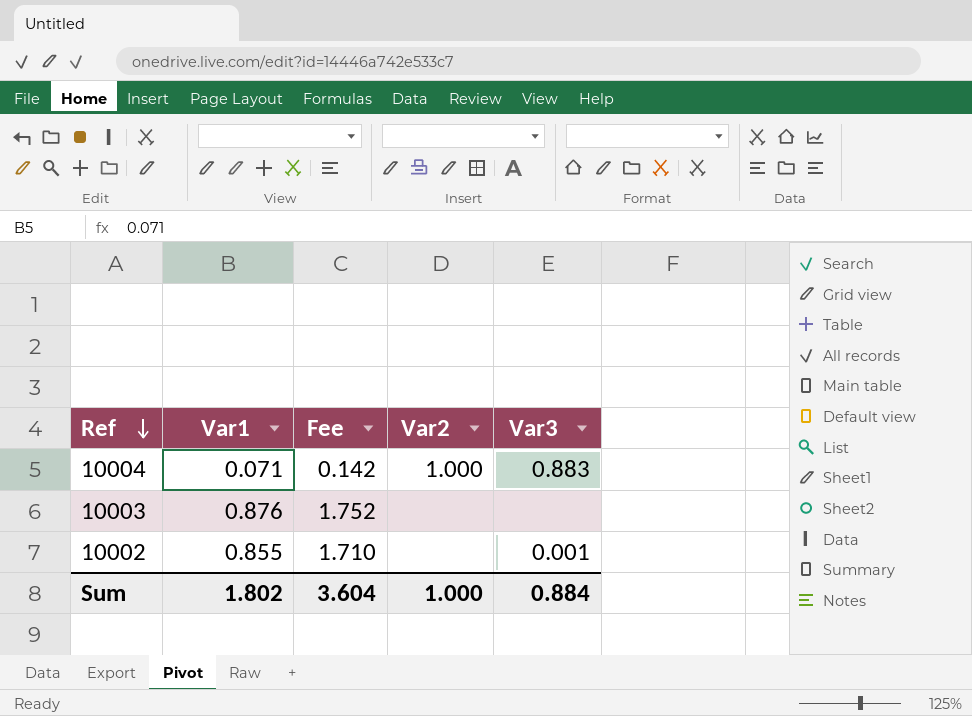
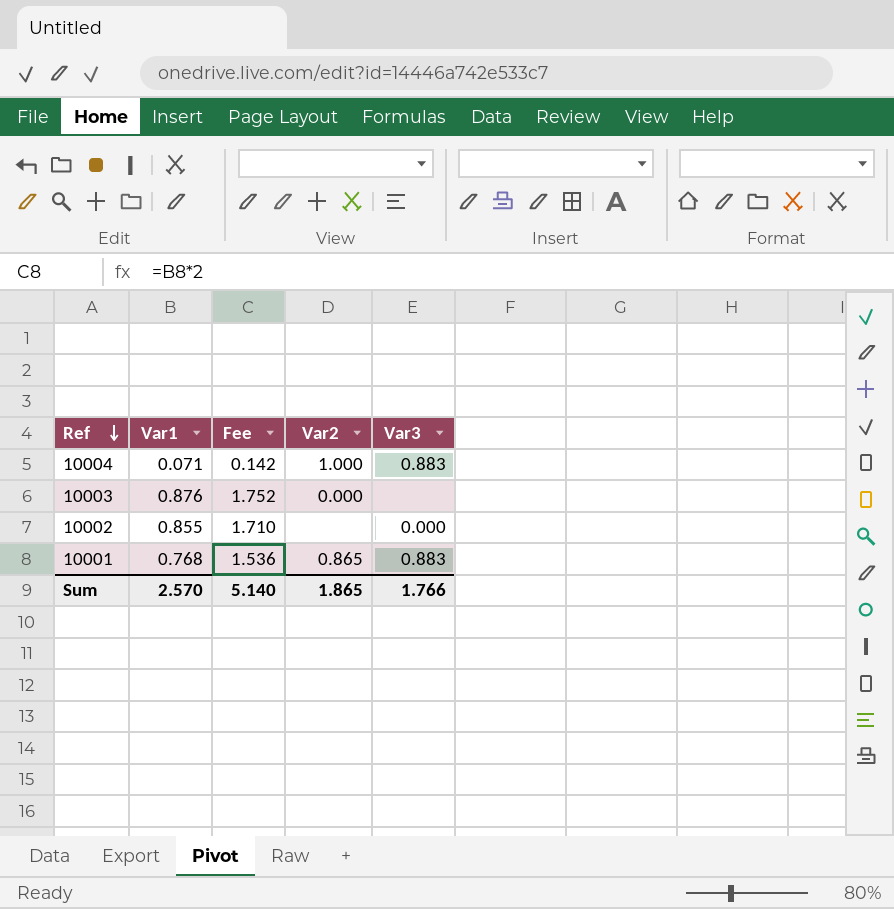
10003 | Var2: none -> 0.000
10002 | Var3: 0.001 -> 0.000
row 10001: none -> 0.768 | 1.536 | 0.865 | 0.883
Sum | Var1: 1.802 -> 2.570
Sum | Fee: 3.604 -> 5.140
Sum | Var2: 1.000 -> 1.865
Sum | Var3: 0.884 -> 1.766

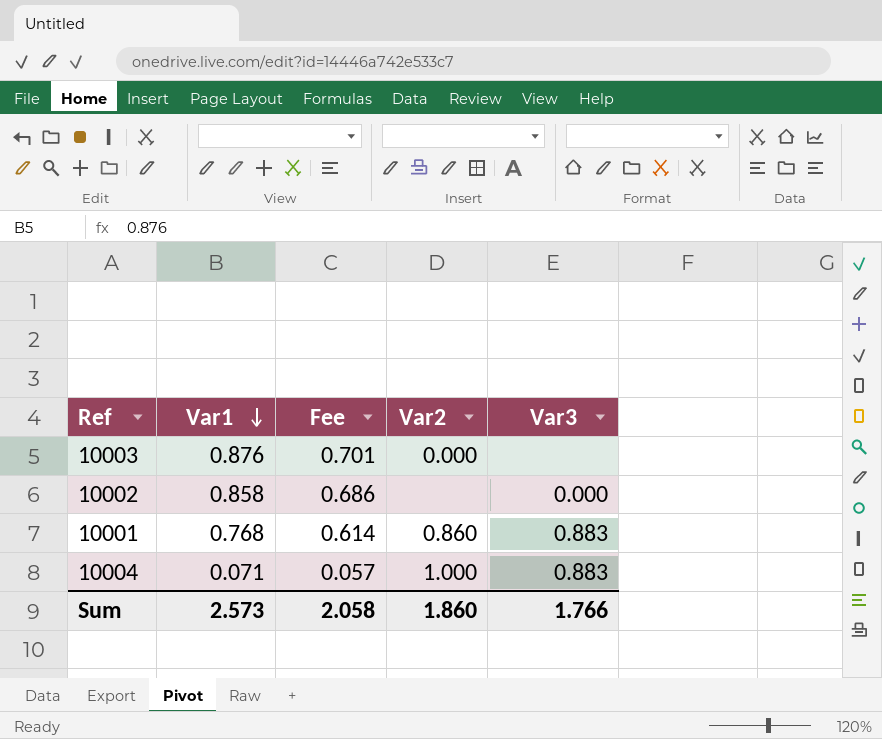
row order: Ref descending -> Var1 descending
column Fee | formula: [Var1] * 2 -> [Var1] * 0.8
10002 | Var1: 0.855 -> 0.858
10001 | Var2: 0.865 -> 0.860
Sum | Var1: 2.570 -> 2.573
Sum | Fee: 5.140 -> 2.058
Sum | Var2: 1.865 -> 1.860

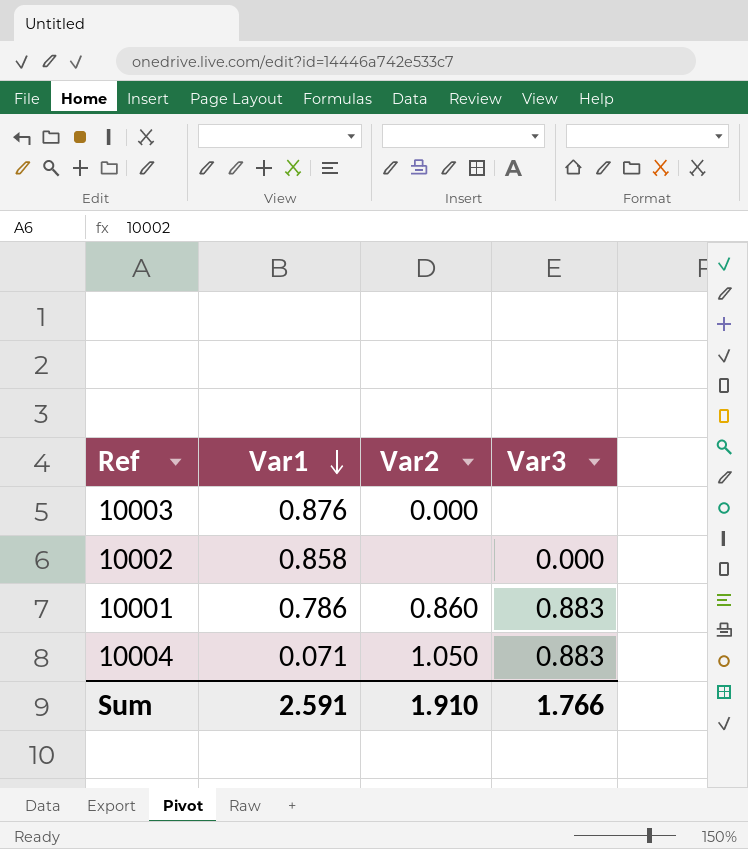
column Fee | formula: [Var1] * 0.8 -> none
10001 | Var1: 0.768 -> 0.786
10004 | Var2: 1.000 -> 1.050
Sum | Var1: 2.573 -> 2.591
Sum | Var2: 1.860 -> 1.910

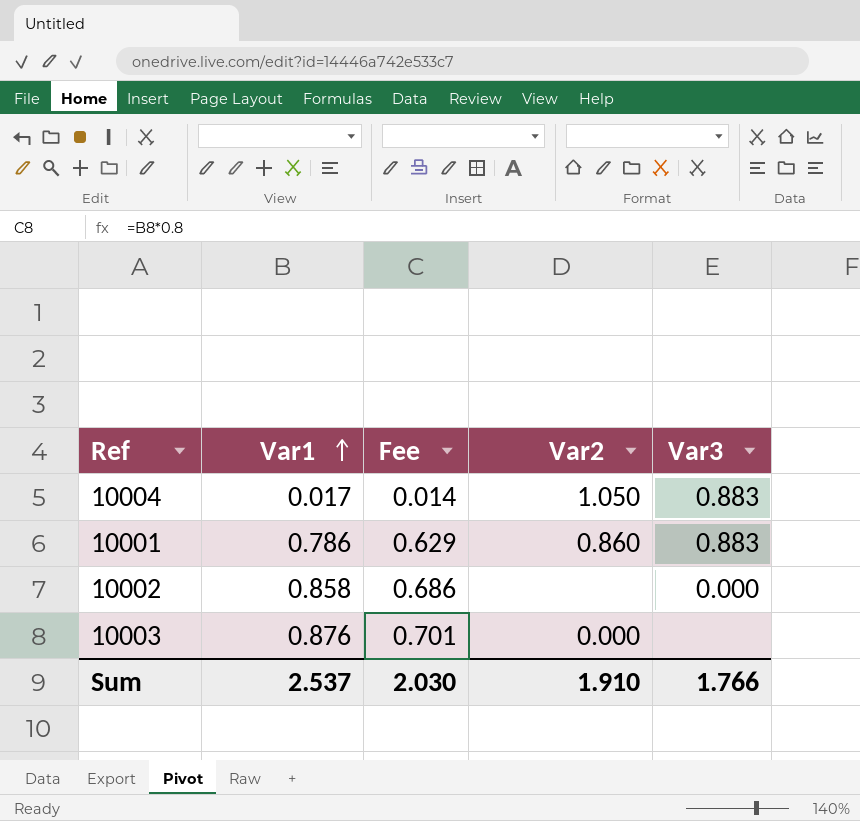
row order: Var1 descending -> Var1 ascending
column Fee | formula: none -> [Var1] * 0.8
10004 | Var1: 0.071 -> 0.017
Sum | Var1: 2.591 -> 2.537

